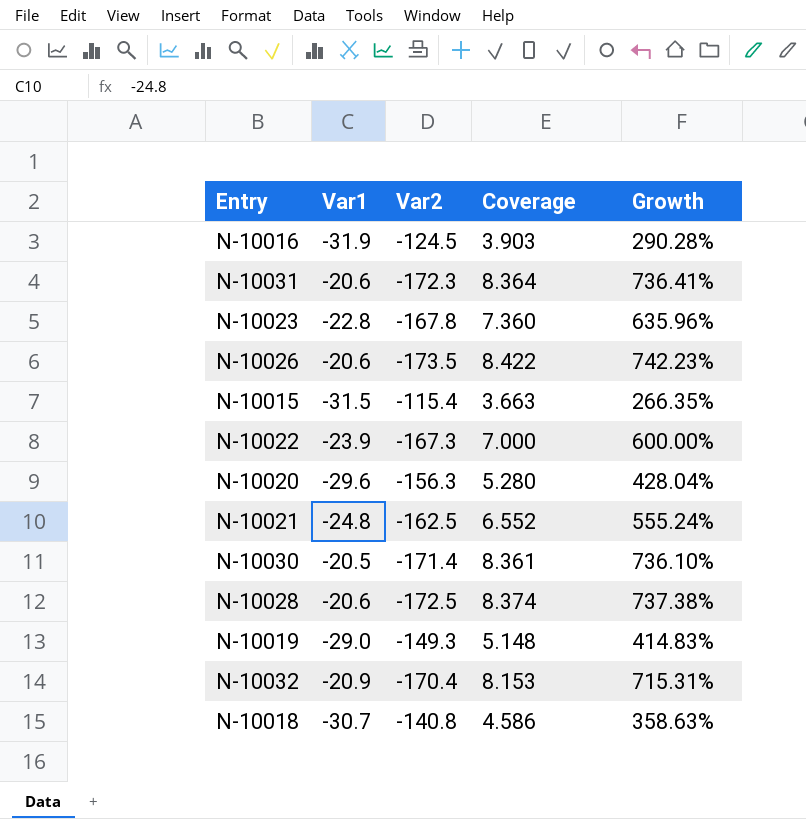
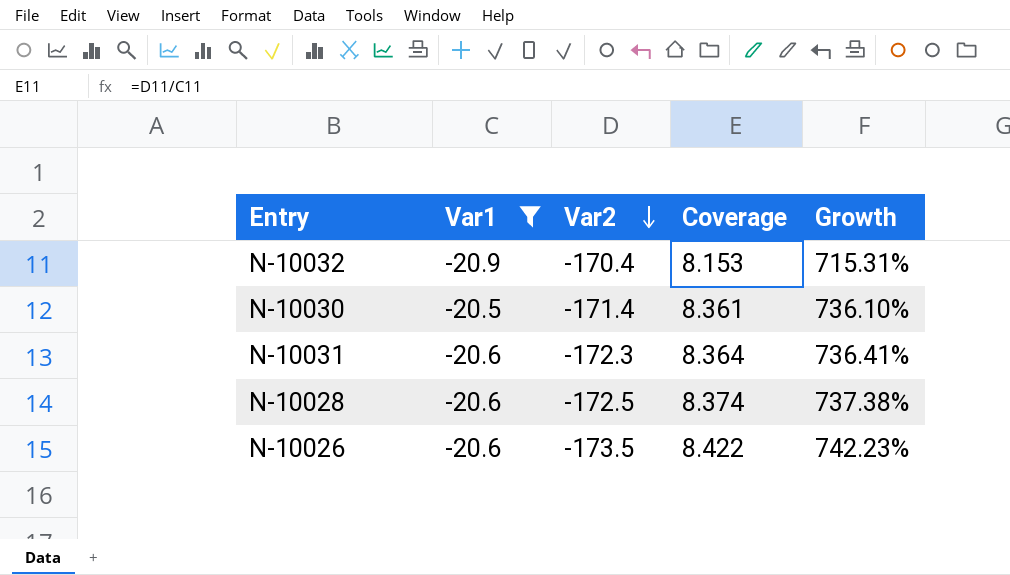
filter: none -> Var1 >= -20.9
row order: none -> Var2 descending

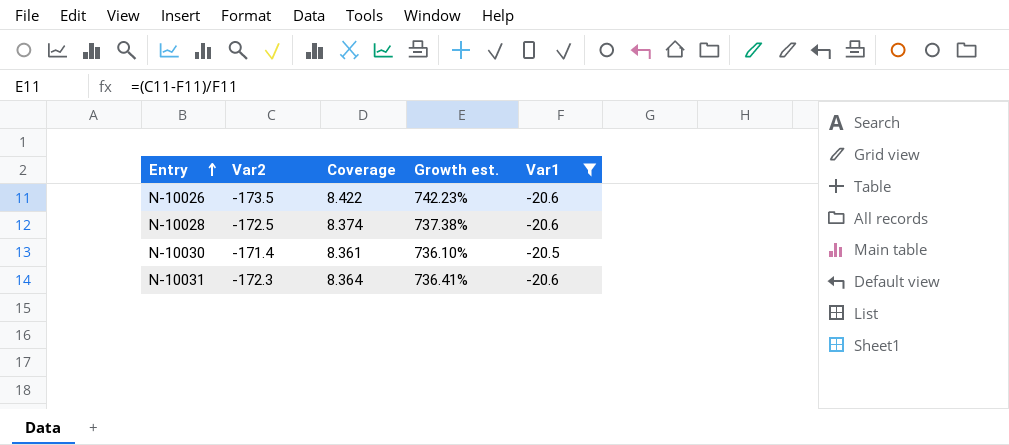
row order: Var2 descending -> Entry ascending
column name: Growth -> Growth est.
column Var1 | position: 2 -> 5
row N-10032: -20.9 | -170.4 | 8.153 | 715.31% -> none

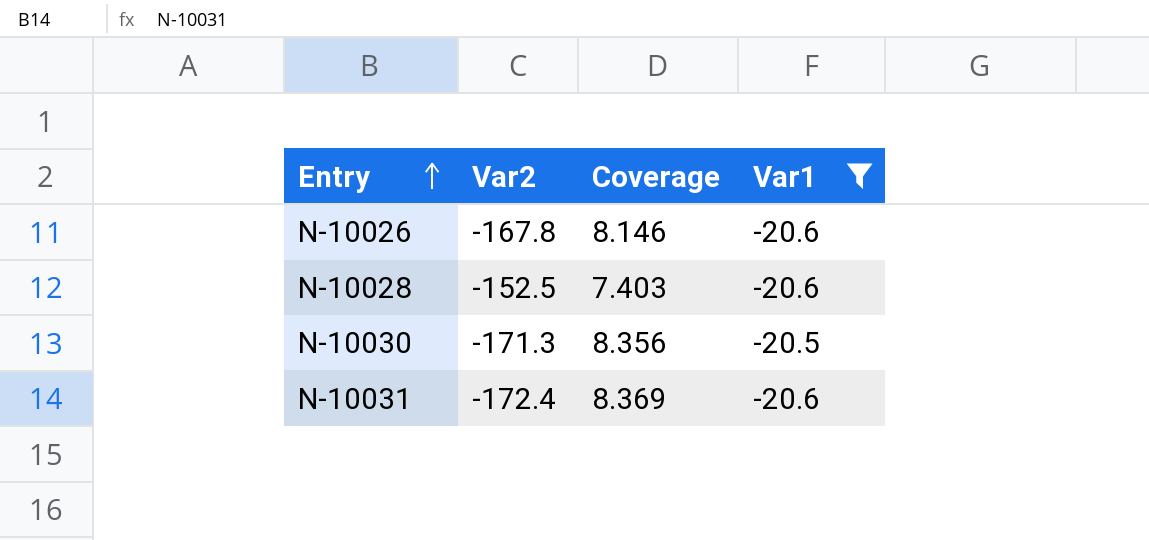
column Growth est. | formula: ([Var2] - [Var1]) / [Var1] -> none
N-10026 | Var2: -173.5 -> -167.8
N-10026 | Coverage: 8.422 -> 8.146
N-10028 | Var2: -172.5 -> -152.5
N-10028 | Coverage: 8.374 -> 7.403
N-10030 | Var2: -171.4 -> -171.3
N-10030 | Coverage: 8.361 -> 8.356
N-10031 | Var2: -172.3 -> -172.4
N-10031 | Coverage: 8.364 -> 8.369

